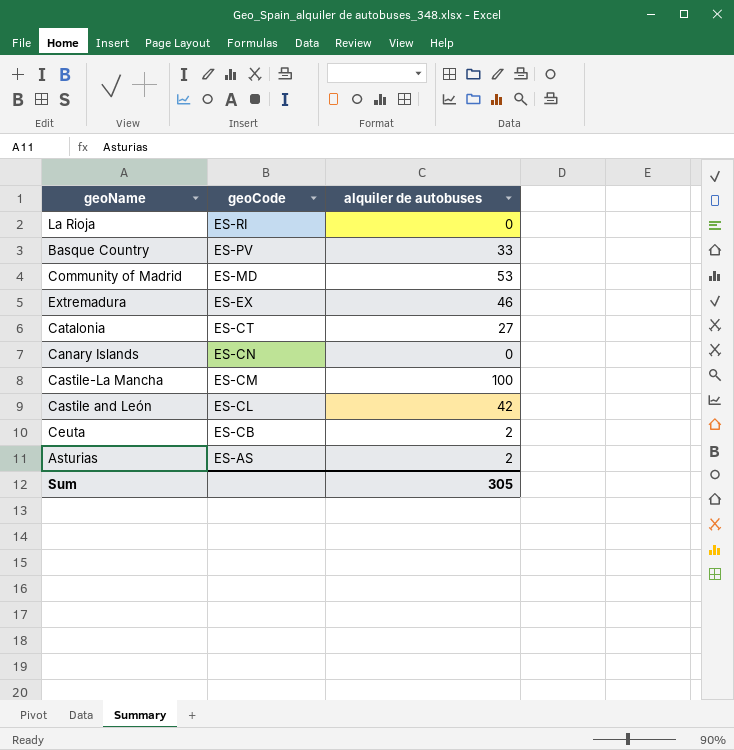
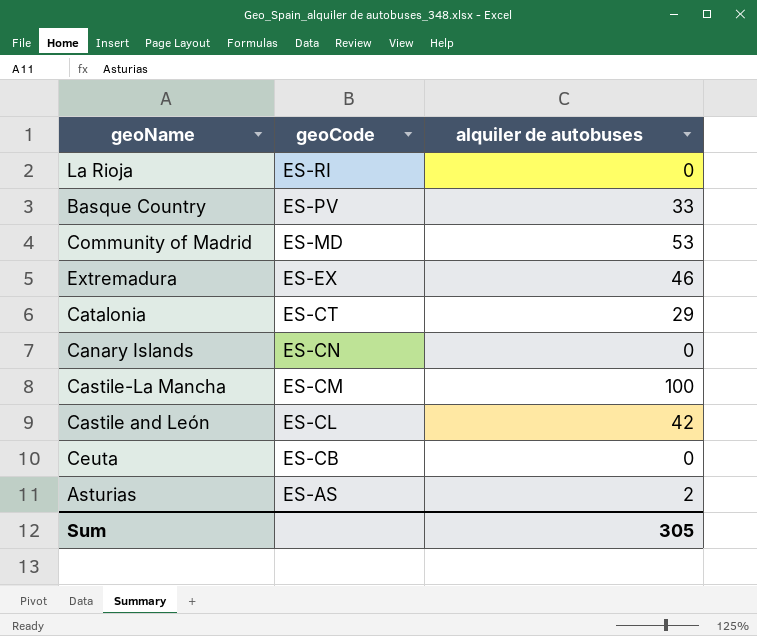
Catalonia | alquiler de autobuses: 27 -> 29
Ceuta | alquiler de autobuses: 2 -> 0

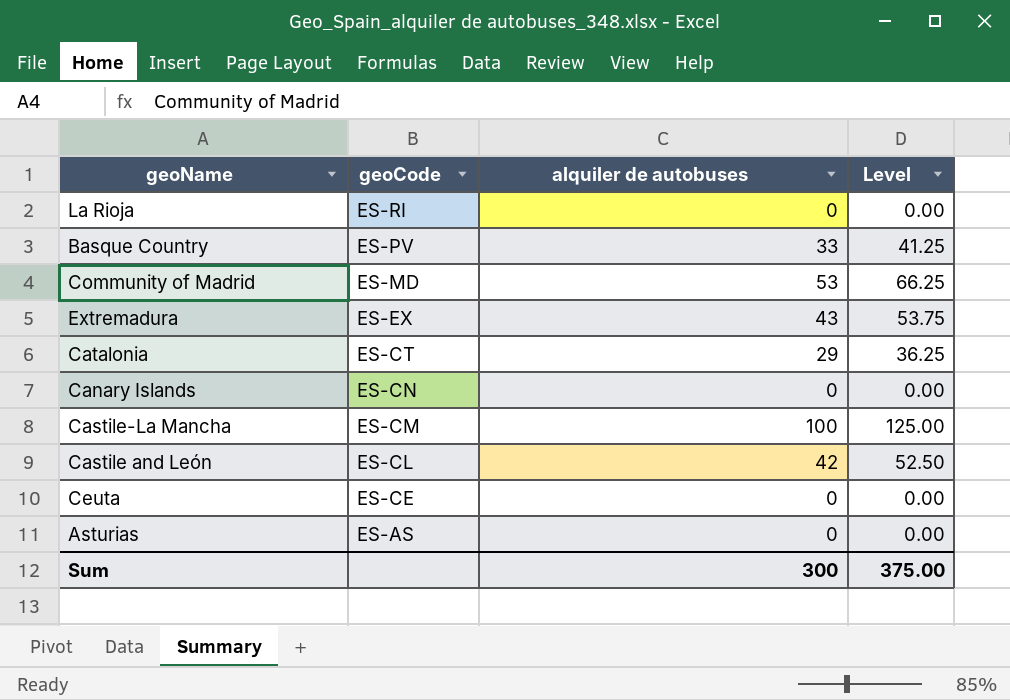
column Level | formula: none -> [alquiler de autobuses] * 1.25
Extremadura | alquiler de autobuses: 46 -> 43
Ceuta | geoCode: ES-CB -> ES-CE
Asturias | alquiler de autobuses: 2 -> 0
Sum | alquiler de autobuses: 305 -> 300

